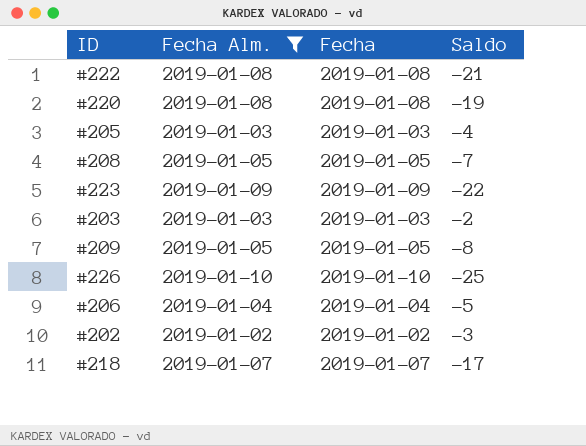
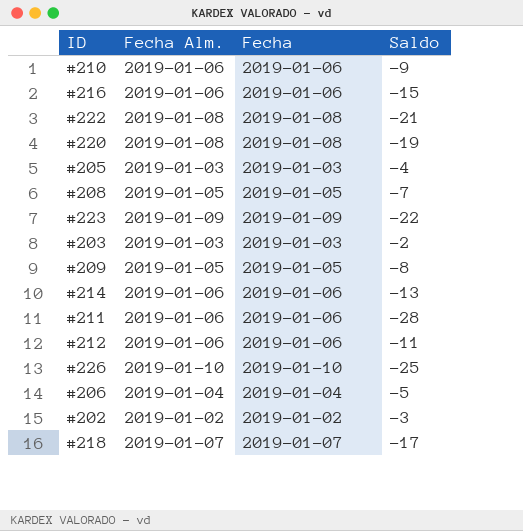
filter: Fecha Alm. != 2019-01-06 -> none

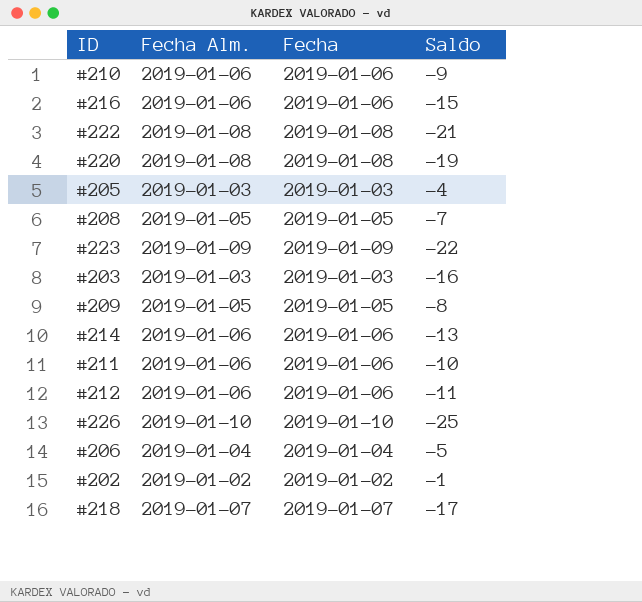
#203 | Saldo: -2 -> -16
#211 | Saldo: -28 -> -10
#202 | Saldo: -3 -> -1

